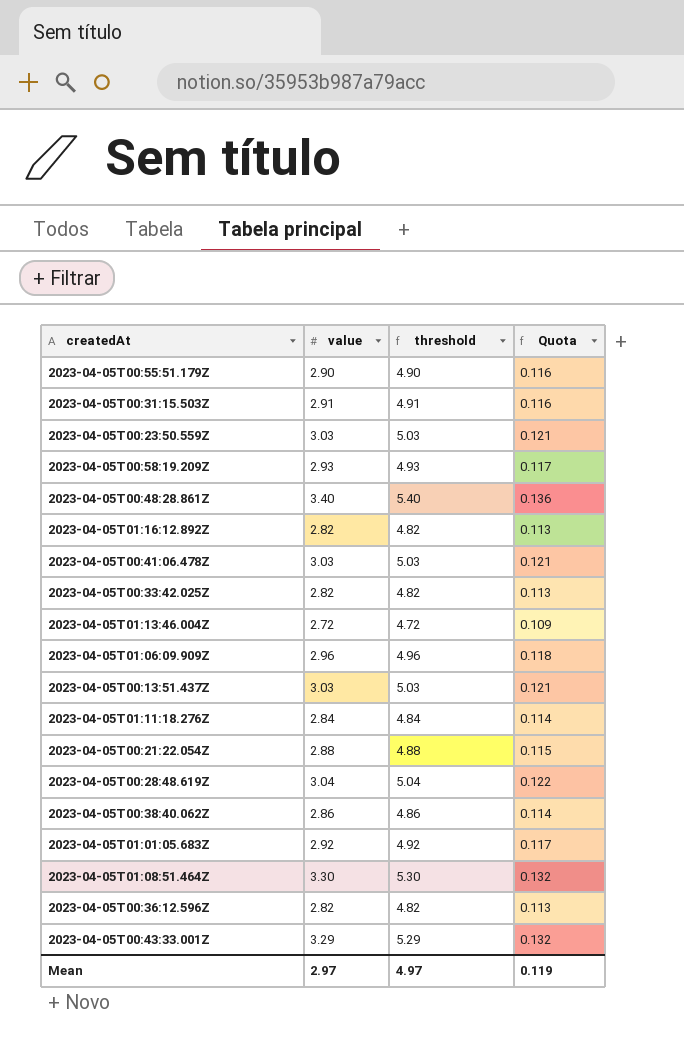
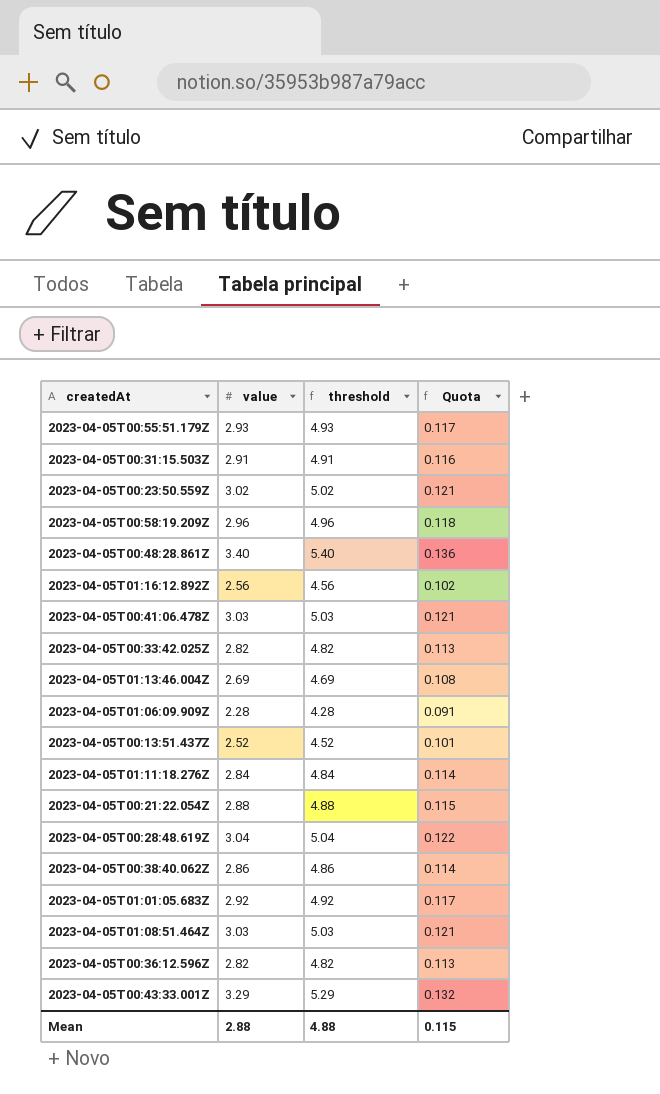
2023-04-05T00:55:51.179Z | value: 2.90 -> 2.93
2023-04-05T00:55:51.179Z | threshold: 4.90 -> 4.93
2023-04-05T00:55:51.179Z | Quota: 0.116 -> 0.117
2023-04-05T00:23:50.559Z | value: 3.03 -> 3.02
2023-04-05T00:23:50.559Z | threshold: 5.03 -> 5.02
2023-04-05T00:58:19.209Z | value: 2.93 -> 2.96
2023-04-05T00:58:19.209Z | threshold: 4.93 -> 4.96
2023-04-05T00:58:19.209Z | Quota: 0.117 -> 0.118
2023-04-05T01:16:12.892Z | value: 2.82 -> 2.56
2023-04-05T01:16:12.892Z | threshold: 4.82 -> 4.56
2023-04-05T01:16:12.892Z | Quota: 0.113 -> 0.102
2023-04-05T01:13:46.004Z | value: 2.72 -> 2.69
2023-04-05T01:13:46.004Z | threshold: 4.72 -> 4.69
2023-04-05T01:13:46.004Z | Quota: 0.109 -> 0.108
2023-04-05T01:06:09.909Z | value: 2.96 -> 2.28
2023-04-05T01:06:09.909Z | threshold: 4.96 -> 4.28
2023-04-05T01:06:09.909Z | Quota: 0.118 -> 0.091
2023-04-05T00:13:51.437Z | value: 3.03 -> 2.52
2023-04-05T00:13:51.437Z | threshold: 5.03 -> 4.52
2023-04-05T00:13:51.437Z | Quota: 0.121 -> 0.101
2023-04-05T01:08:51.464Z | value: 3.30 -> 3.03
2023-04-05T01:08:51.464Z | threshold: 5.30 -> 5.03
2023-04-05T01:08:51.464Z | Quota: 0.132 -> 0.121
Mean | value: 2.97 -> 2.88
Mean | threshold: 4.97 -> 4.88
Mean | Quota: 0.119 -> 0.115

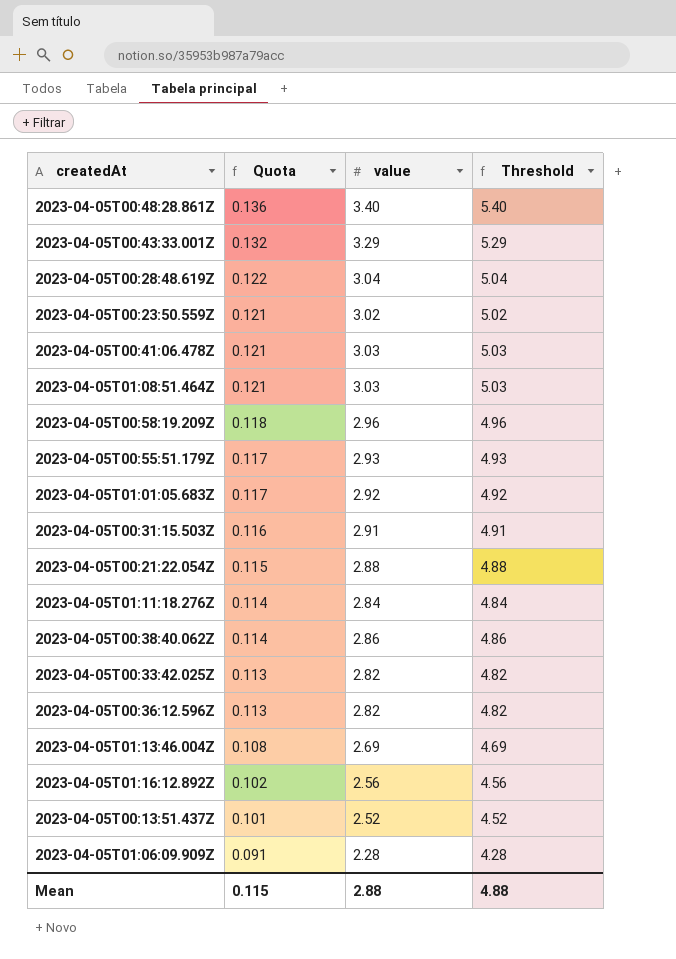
row order: none -> Quota descending
column Quota | position: 4 -> 2
column name: threshold -> Threshold

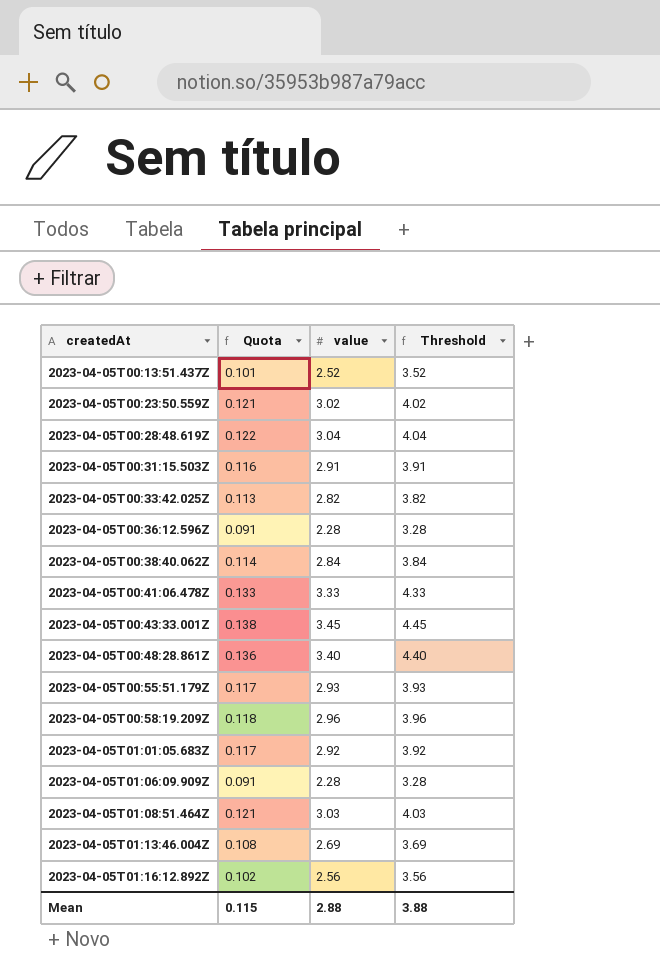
row order: Quota descending -> createdAt ascending
column Threshold | formula: [value] + 2 -> [value] + 1
row 2023-04-05T00:21:22.054Z: 0.115 | 2.88 | 4.88 -> none
row 2023-04-05T01:11:18.276Z: 0.114 | 2.84 | 4.84 -> none
2023-04-05T00:36:12.596Z | Quota: 0.113 -> 0.091
2023-04-05T00:36:12.596Z | value: 2.82 -> 2.28
2023-04-05T00:38:40.062Z | value: 2.86 -> 2.84
2023-04-05T00:41:06.478Z | Quota: 0.121 -> 0.133
2023-04-05T00:41:06.478Z | value: 3.03 -> 3.33
2023-04-05T00:43:33.001Z | Quota: 0.132 -> 0.138
2023-04-05T00:43:33.001Z | value: 3.29 -> 3.45
Mean | Threshold: 4.88 -> 3.88

